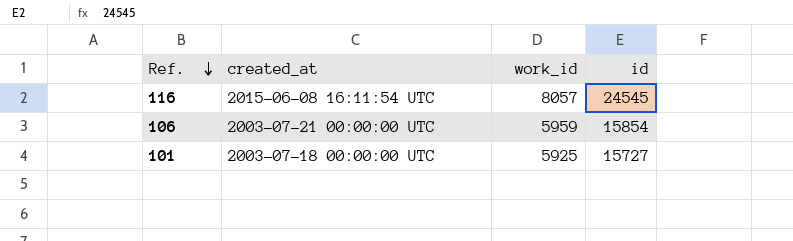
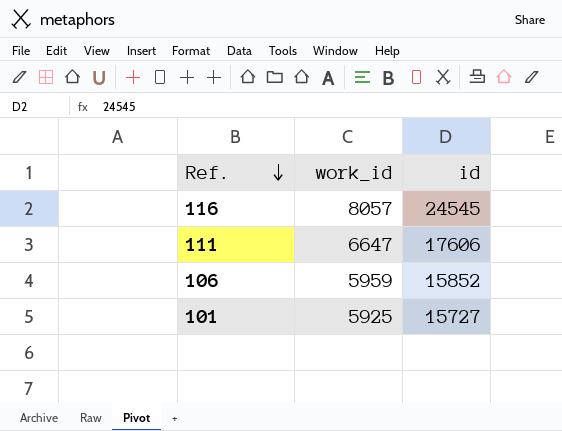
column created_at | position: 2 -> none
row 111: none -> 6647 | 17606
106 | id: 15854 -> 15852

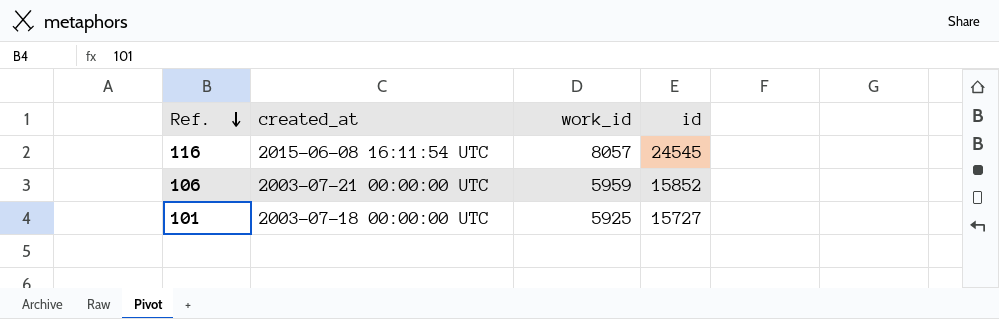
column created_at | position: none -> 2
row 111: 6647 | 17606 -> none

